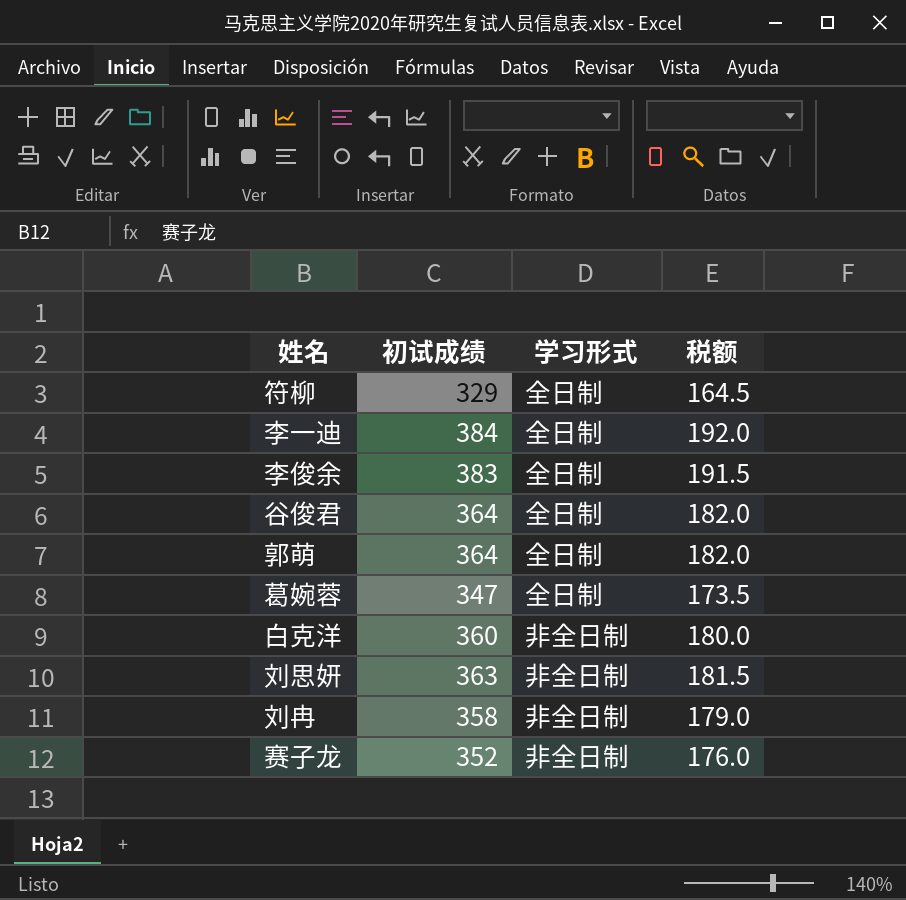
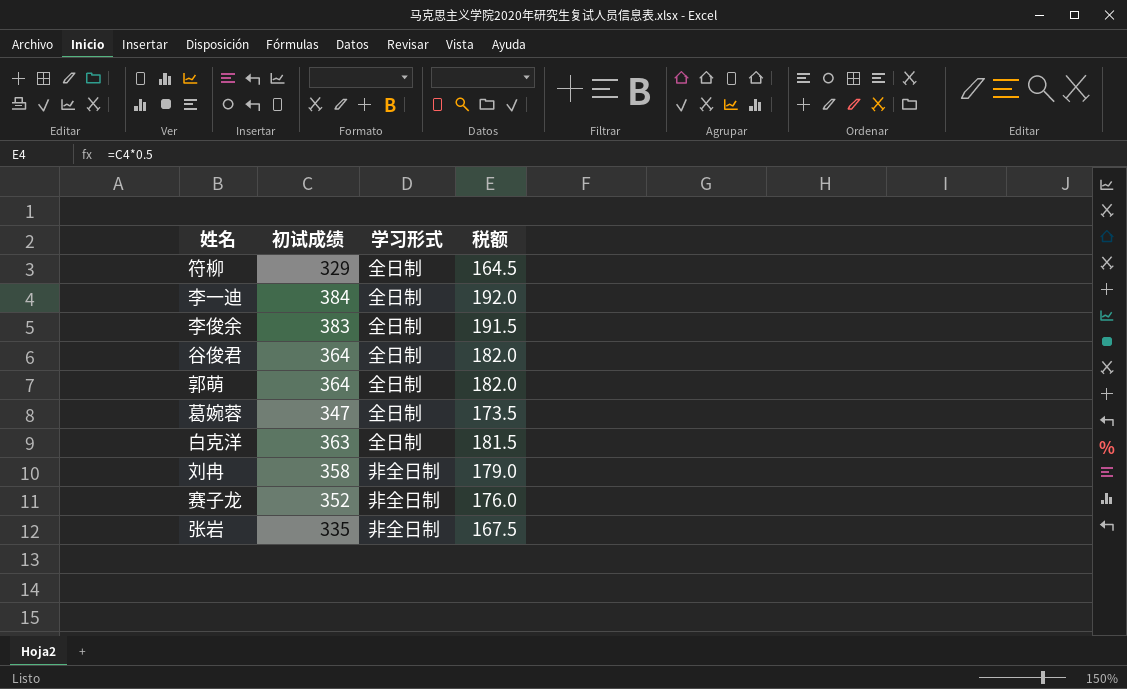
row 刘思妍: 363 | 非全日制 | 181.5 -> none
白克洋 | 初试成绩: 360 -> 363
白克洋 | 学习形式: 非全日制 -> 全日制
白克洋 | 税额: 180.0 -> 181.5
row 张岩: none -> 335 | 非全日制 | 167.5

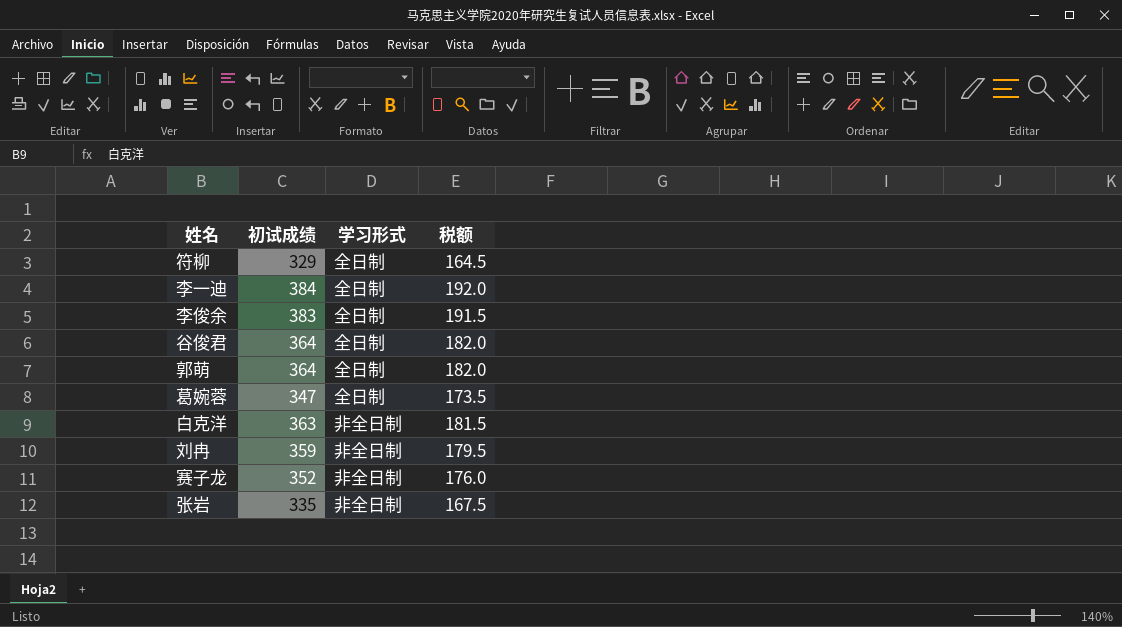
白克洋 | 学习形式: 全日制 -> 非全日制
刘冉 | 初试成绩: 358 -> 359
刘冉 | 税额: 179.0 -> 179.5

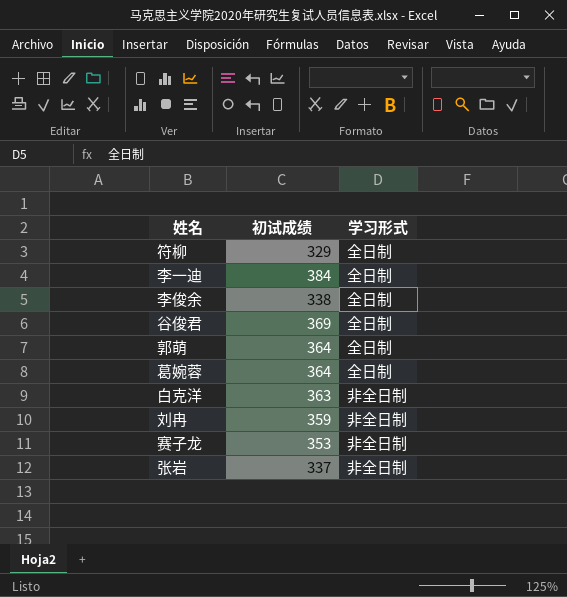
column 税额 | formula: [初试成绩] * 0.5 -> none
李俊余 | 初试成绩: 383 -> 338
谷俊君 | 初试成绩: 364 -> 369
葛婉蓉 | 初试成绩: 347 -> 364
赛子龙 | 初试成绩: 352 -> 353
张岩 | 初试成绩: 335 -> 337

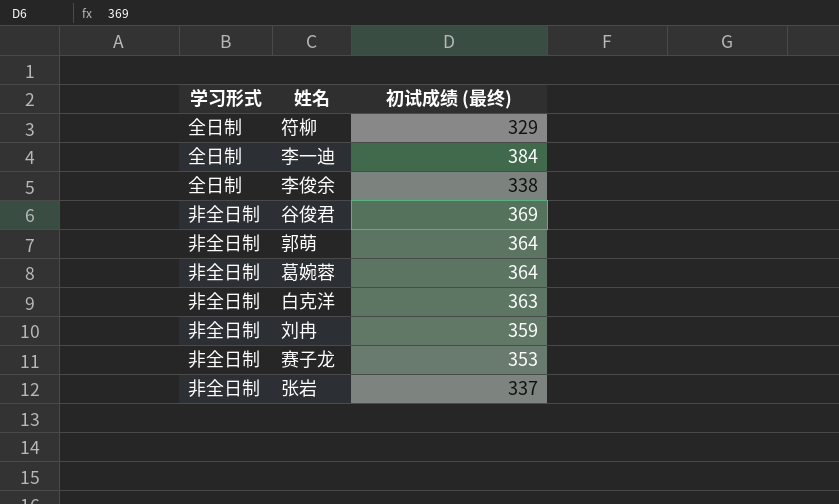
column 学习形式 | position: 3 -> 1
column name: 初试成绩 -> 初试成绩 (最终)
谷俊君 | 学习形式: 全日制 -> 非全日制
郭萌 | 学习形式: 全日制 -> 非全日制
葛婉蓉 | 学习形式: 全日制 -> 非全日制

